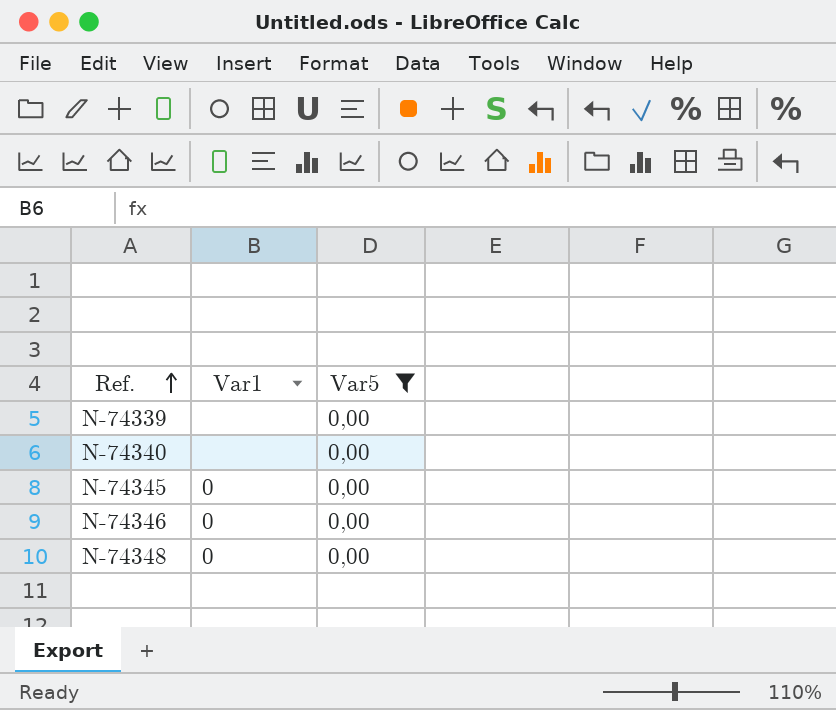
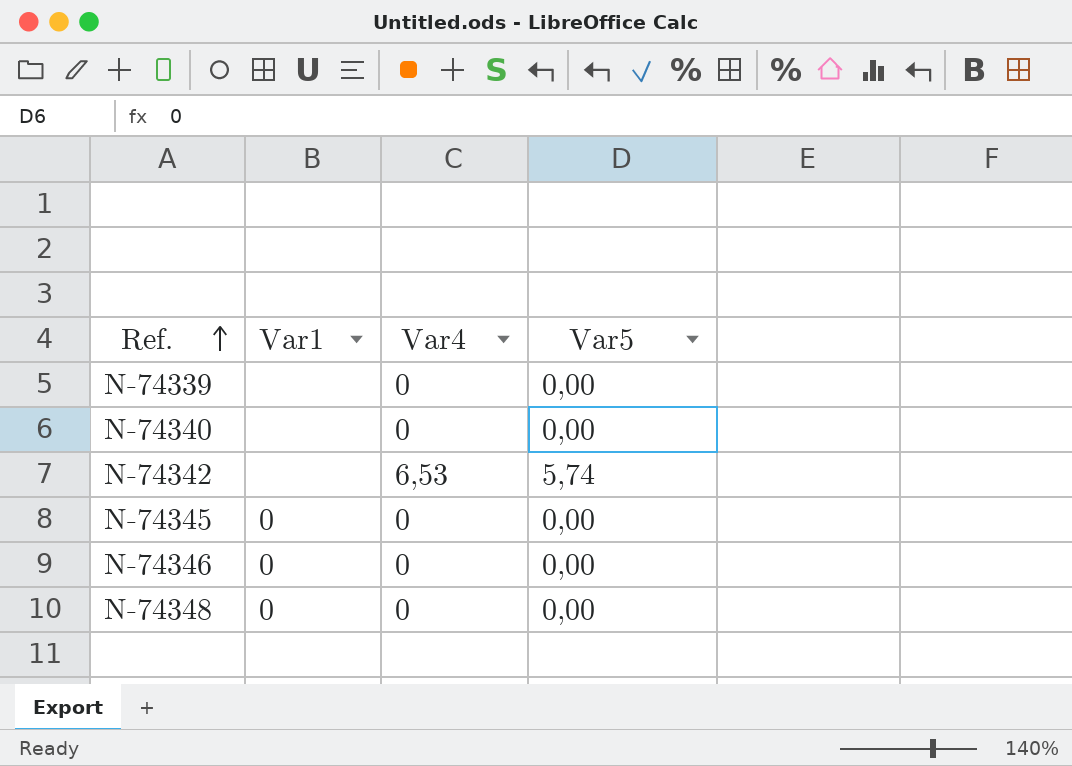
filter: Var5 = 0,00 -> none
column Var4 | position: none -> 3

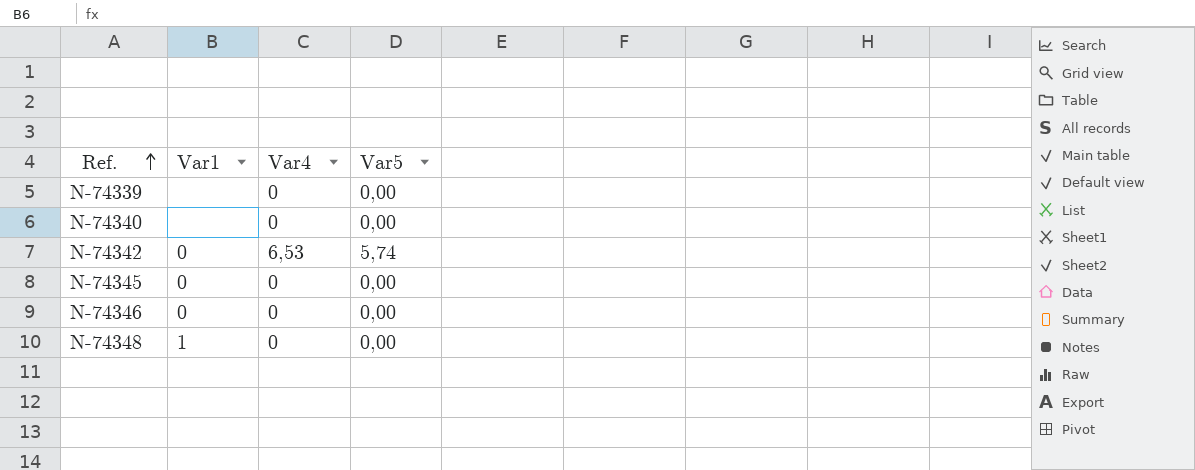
N-74342 | Var1: none -> 0
N-74348 | Var1: 0 -> 1

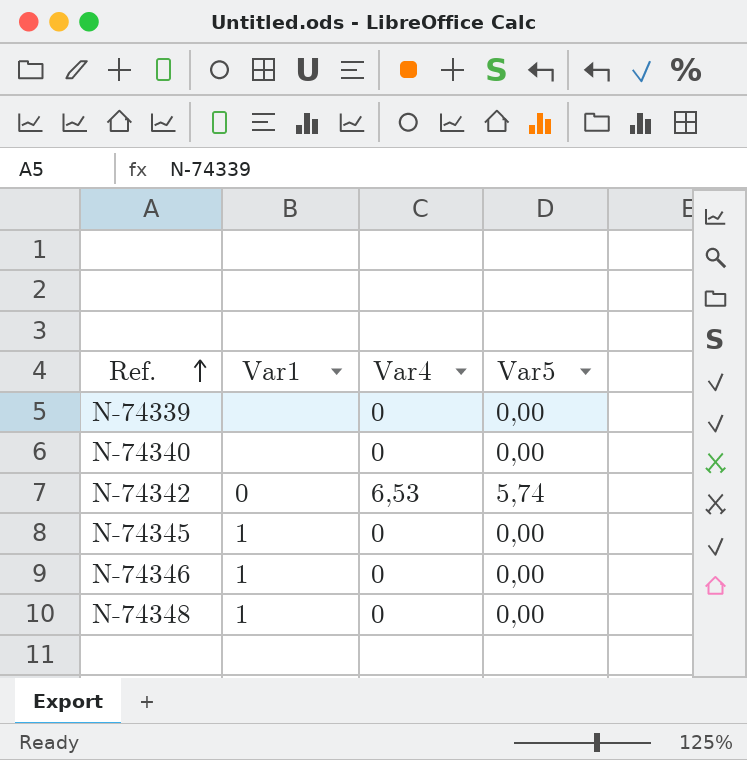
N-74345 | Var1: 0 -> 1
N-74346 | Var1: 0 -> 1

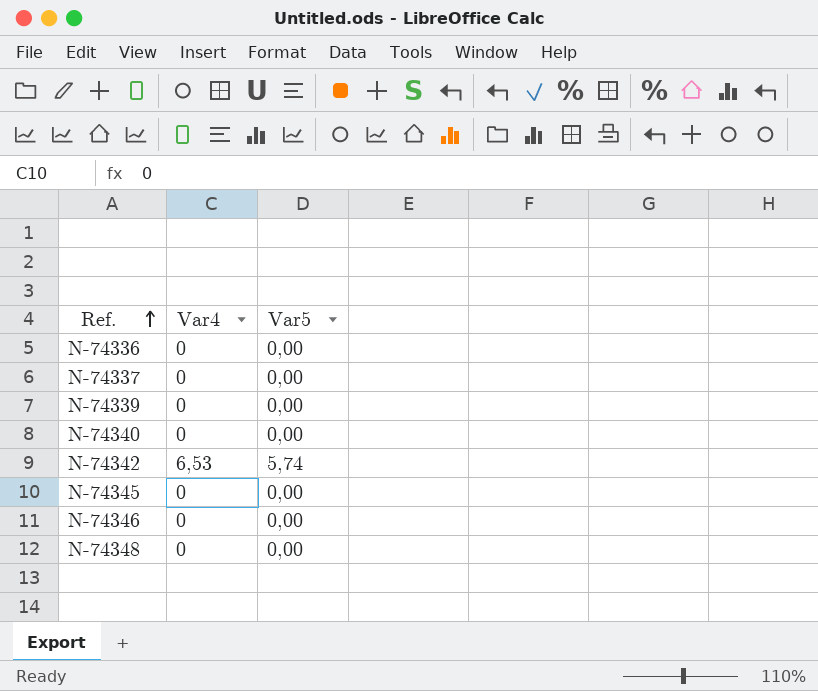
column Var1 | position: 2 -> none
row N-74336: none -> 0 | 0,00
row N-74337: none -> 0 | 0,00

